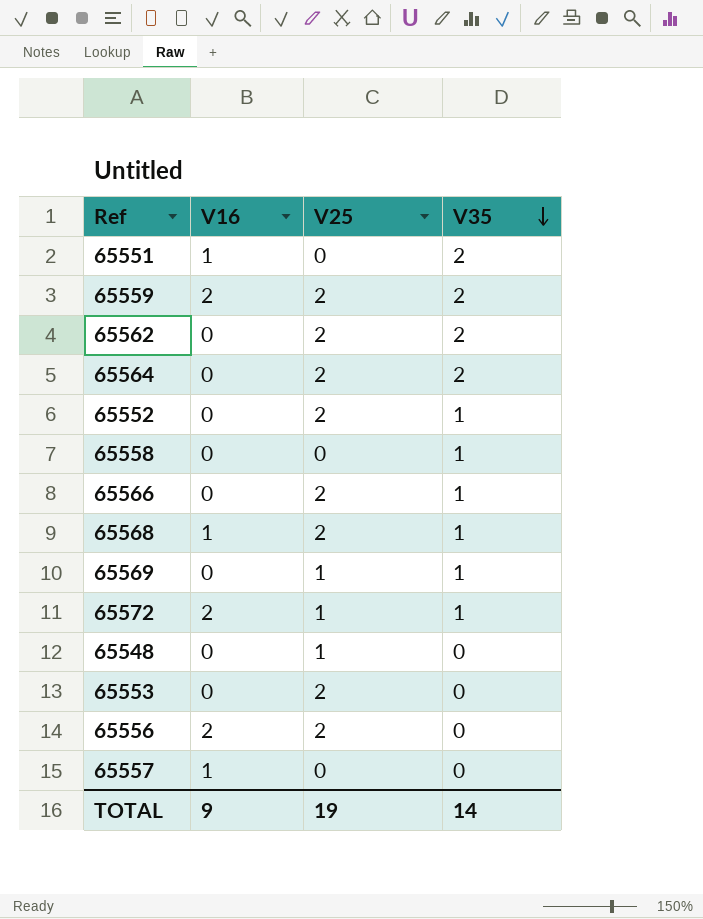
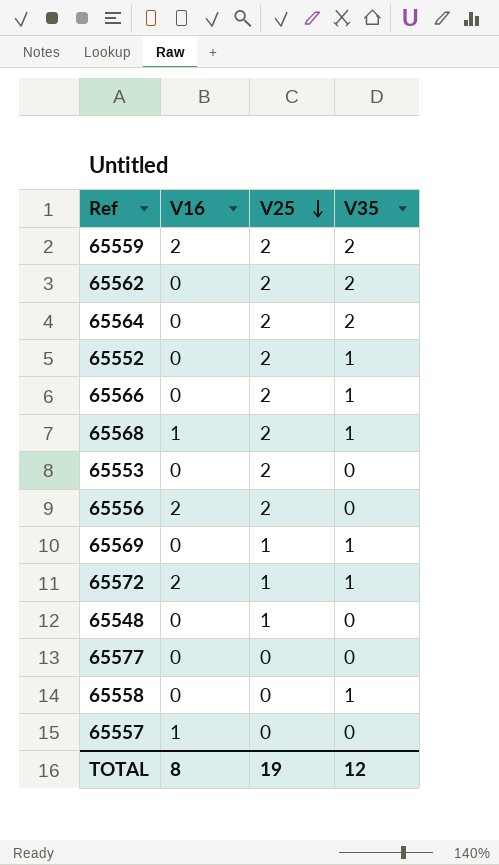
row order: V35 descending -> V25 descending
row 65551: 1 | 0 | 2 -> none
row 65577: none -> 0 | 0 | 0
TOTAL | V16: 9 -> 8
TOTAL | V35: 14 -> 12

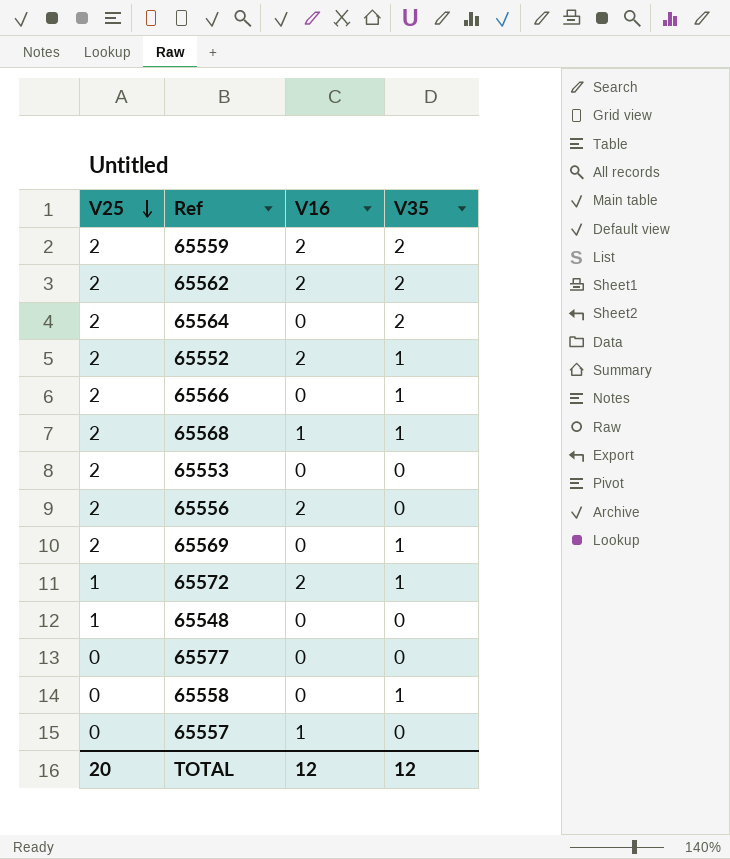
column V25 | position: 3 -> 1
65562 | V16: 0 -> 2
65552 | V16: 0 -> 2
65569 | V25: 1 -> 2
TOTAL | V25: 19 -> 20
TOTAL | V16: 8 -> 12

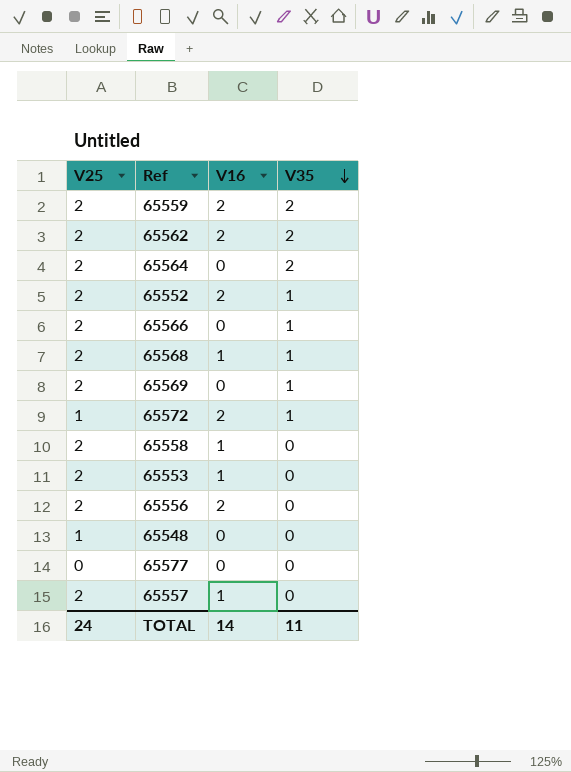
row order: V25 descending -> V35 descending
65558 | V25: 0 -> 2
65558 | V16: 0 -> 1
65558 | V35: 1 -> 0
65553 | V16: 0 -> 1
65557 | V25: 0 -> 2
TOTAL | V25: 20 -> 24
TOTAL | V16: 12 -> 14
TOTAL | V35: 12 -> 11

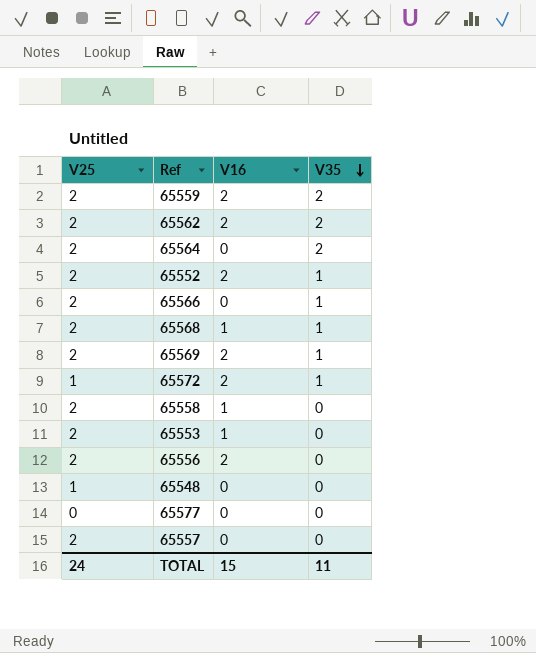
65569 | V16: 0 -> 2
65557 | V16: 1 -> 0
TOTAL | V16: 14 -> 15

